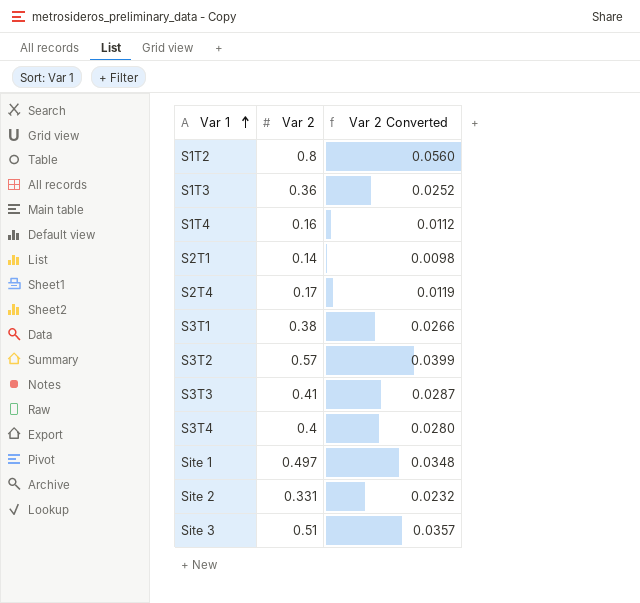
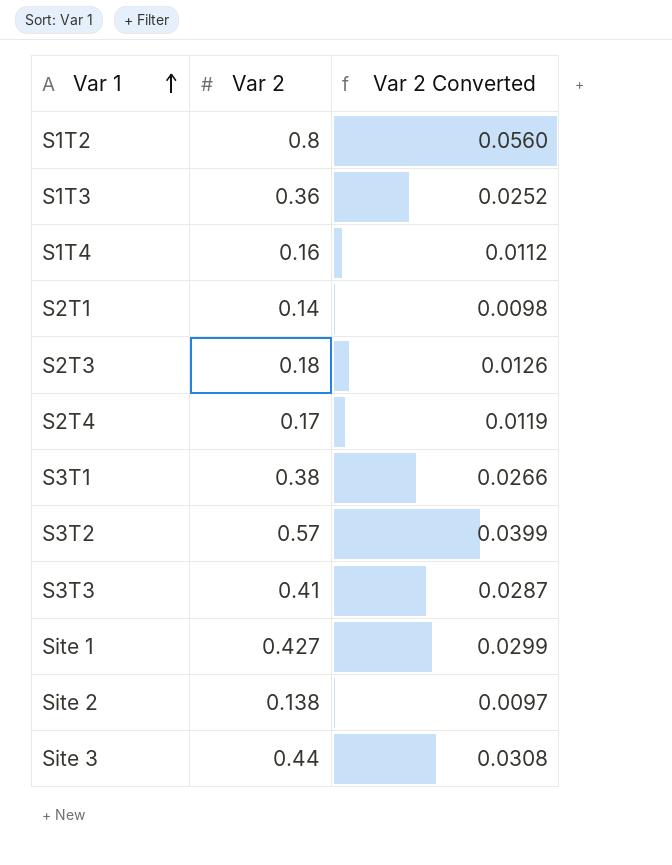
row S3T4: 0.4 | 0.0280 -> none
row S2T3: none -> 0.18 | 0.0126
Site 1 | Var 2: 0.497 -> 0.427
Site 1 | Var 2 Converted: 0.0348 -> 0.0299
Site 2 | Var 2: 0.331 -> 0.138
Site 2 | Var 2 Converted: 0.0232 -> 0.0097
Site 3 | Var 2: 0.51 -> 0.44
Site 3 | Var 2 Converted: 0.0357 -> 0.0308

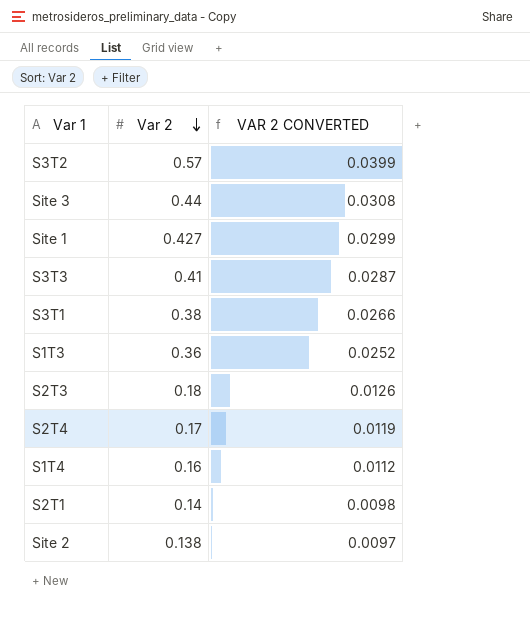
row order: Var 1 ascending -> Var 2 descending
column name: Var 2 Converted -> VAR 2 CONVERTED
row S1T2: 0.8 | 0.0560 -> none

